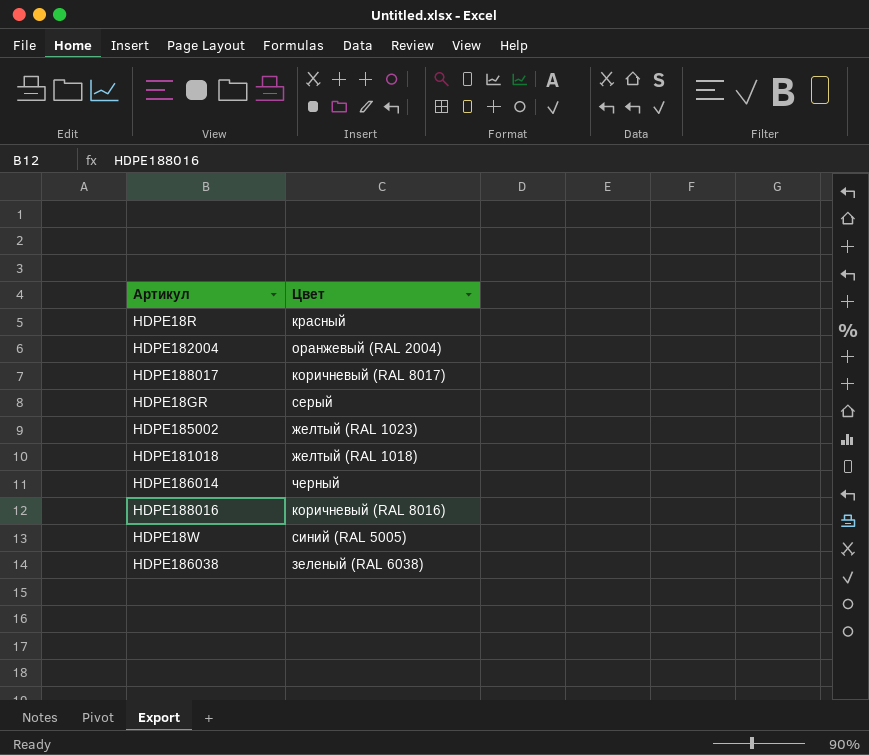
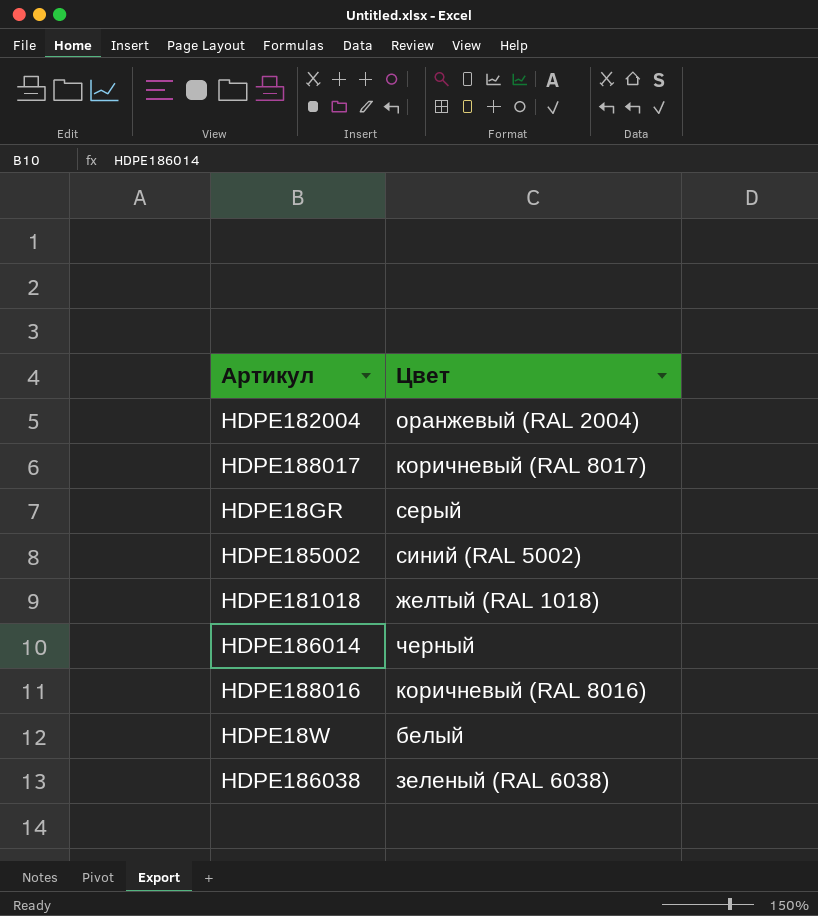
row HDPE18R: красный -> none
HDPE185002 | Цвет: желтый (RAL 1023) -> синий (RAL 5002)
HDPE18W | Цвет: синий (RAL 5005) -> белый

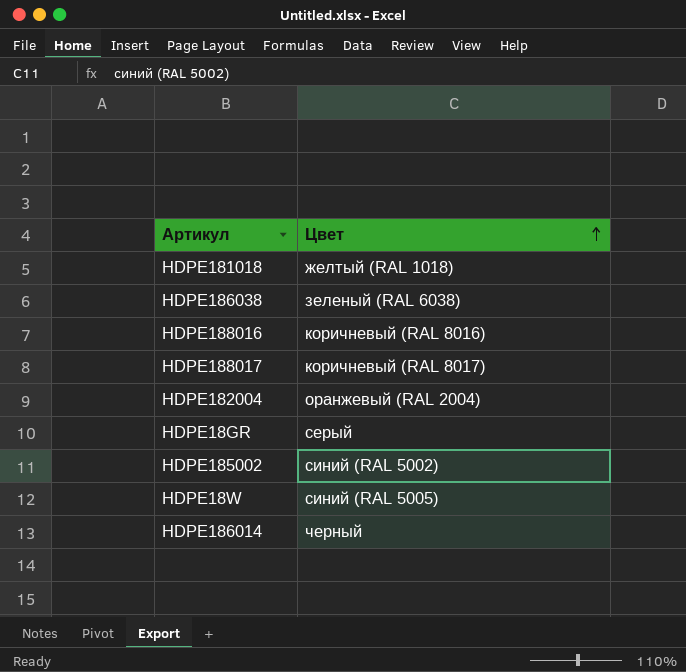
row order: none -> Цвет ascending
HDPE18W | Цвет: белый -> синий (RAL 5005)

